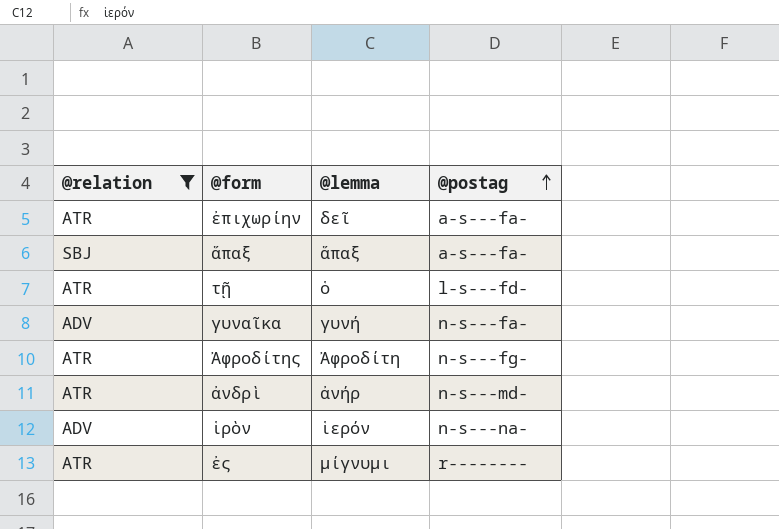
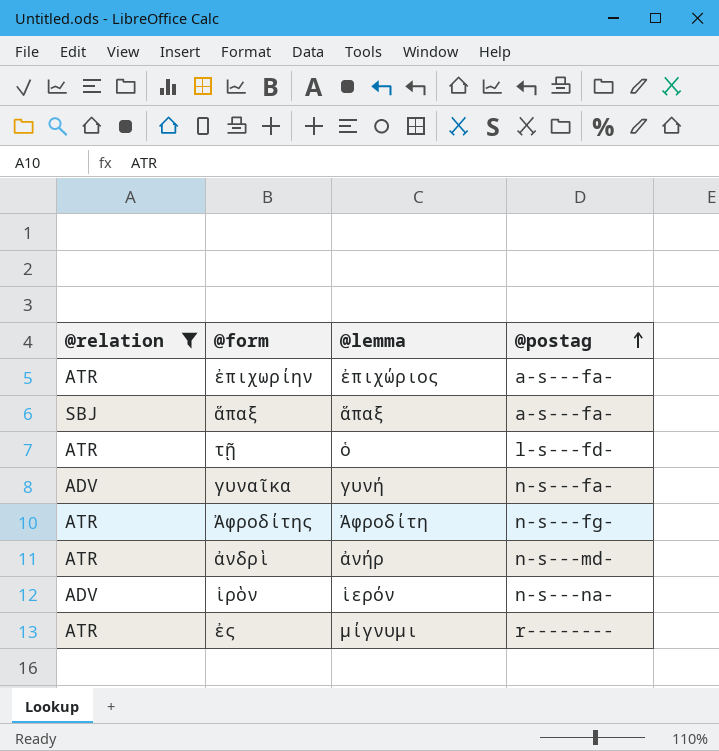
ἐπιχωρίην | @lemma: δεῖ -> ἐπιχώριος

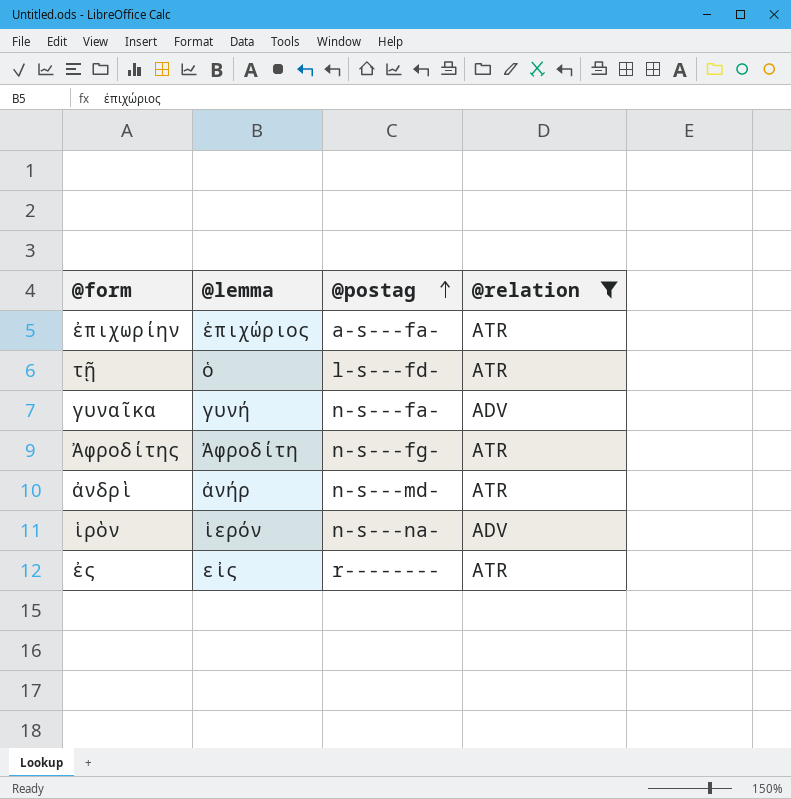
column @relation | position: 1 -> 4
row ἅπαξ: SBJ | ἅπαξ | a-s---fa- -> none
ἐς | @lemma: μίγνυμι -> εἰς

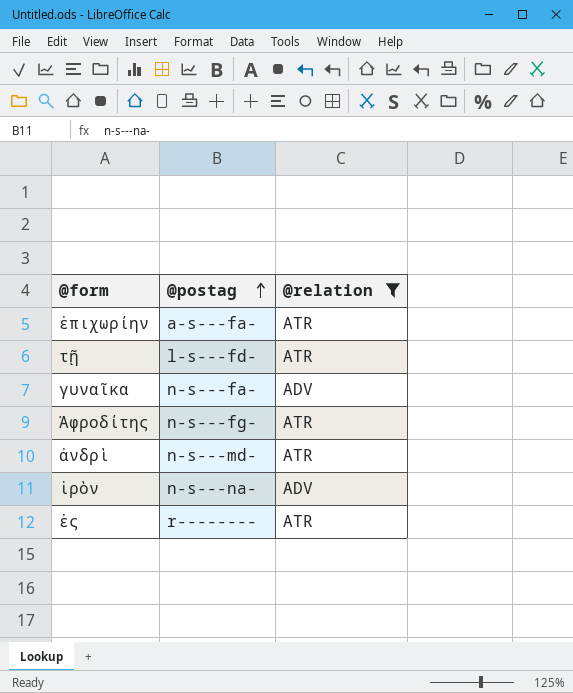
column @lemma | position: 2 -> none

